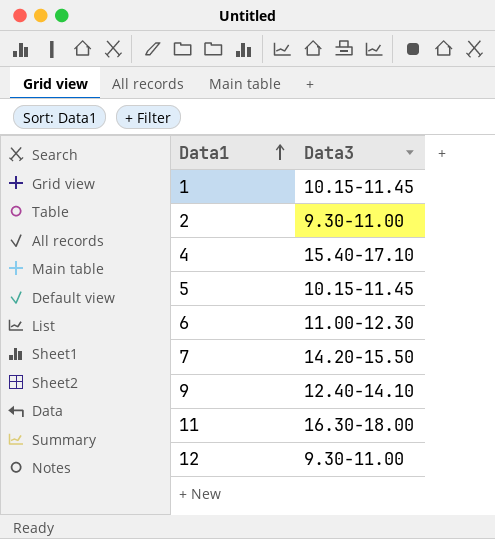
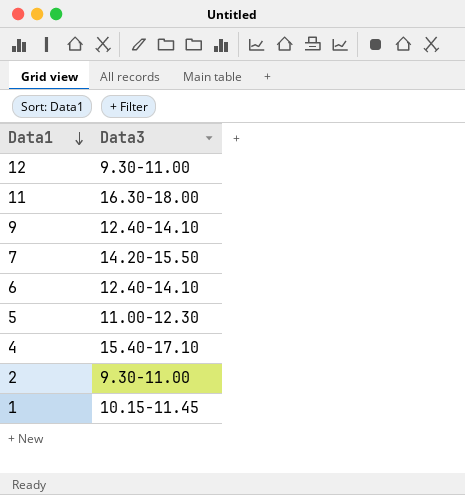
row order: Data1 ascending -> Data1 descending
6 | Data3: 11.00-12.30 -> 12.40-14.10
5 | Data3: 10.15-11.45 -> 11.00-12.30

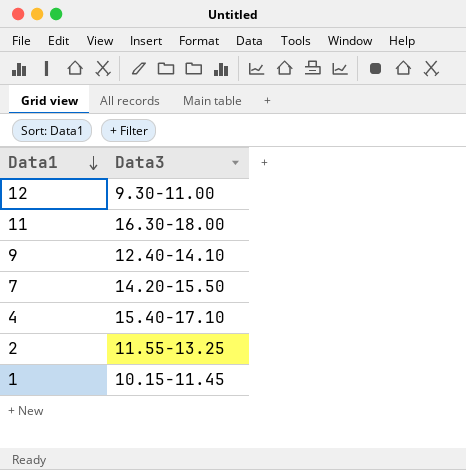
row 6: 12.40-14.10 -> none
row 5: 11.00-12.30 -> none
2 | Data3: 9.30-11.00 -> 11.55-13.25

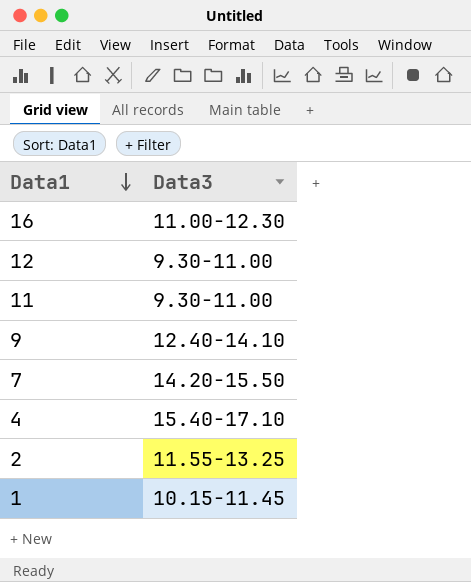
row 16: none -> 11.00-12.30
11 | Data3: 16.30-18.00 -> 9.30-11.00

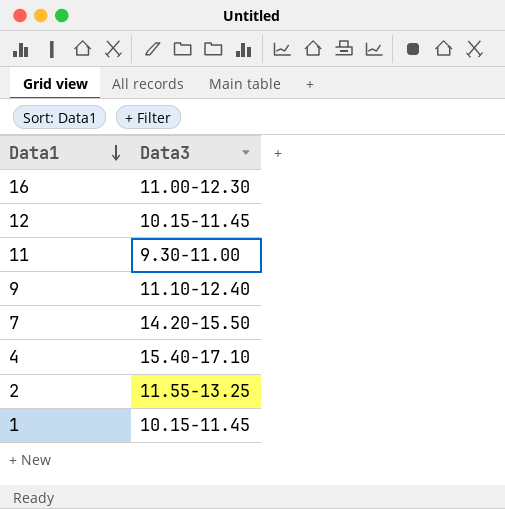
12 | Data3: 9.30-11.00 -> 10.15-11.45
9 | Data3: 12.40-14.10 -> 11.10-12.40

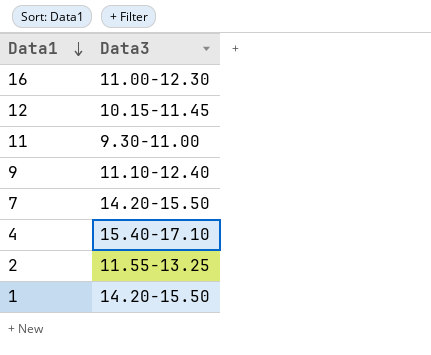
1 | Data3: 10.15-11.45 -> 14.20-15.50

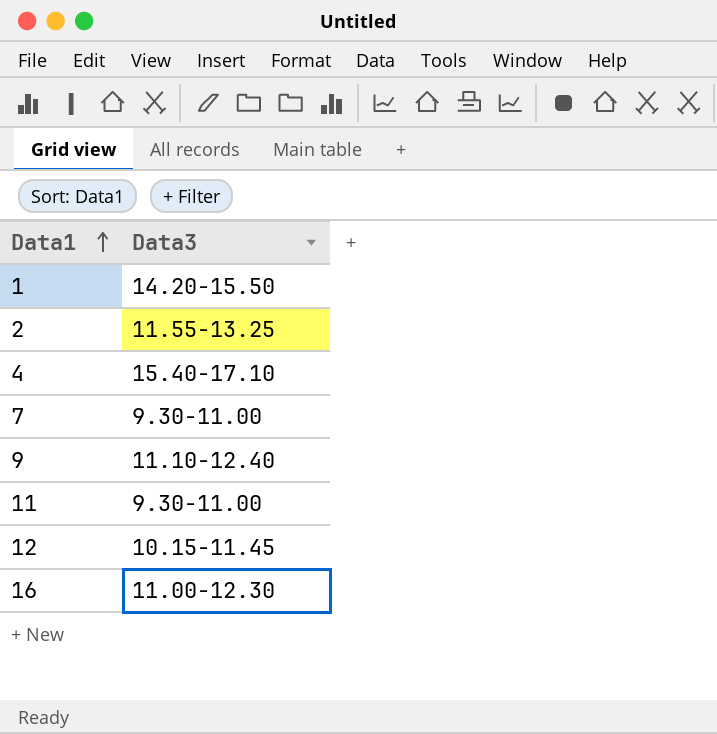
row order: Data1 descending -> Data1 ascending
7 | Data3: 14.20-15.50 -> 9.30-11.00

